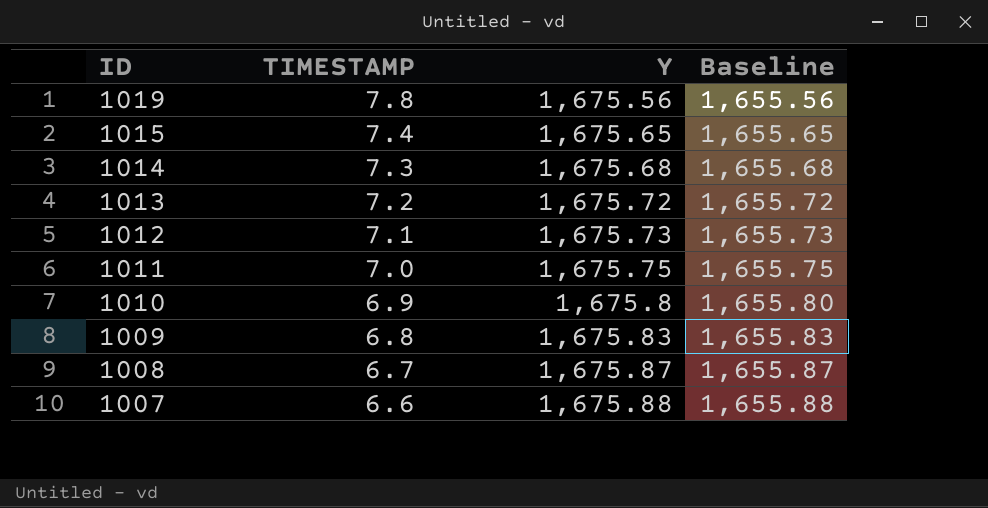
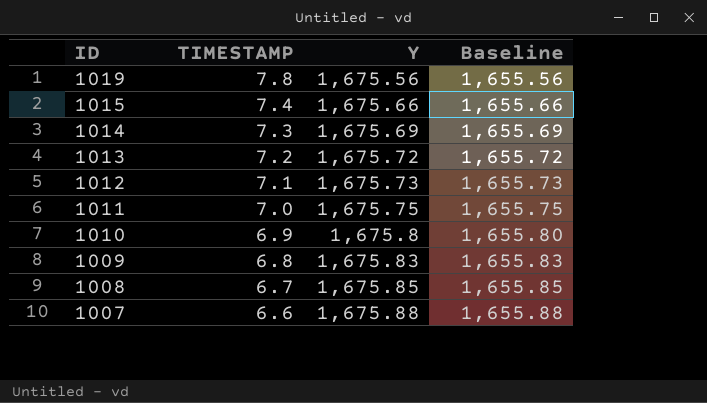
1015 | Y: 1,675.65 -> 1,675.66
1015 | Baseline: 1,655.65 -> 1,655.66
1014 | Y: 1,675.68 -> 1,675.69
1014 | Baseline: 1,655.68 -> 1,655.69
1008 | Y: 1,675.87 -> 1,675.85
1008 | Baseline: 1,655.87 -> 1,655.85

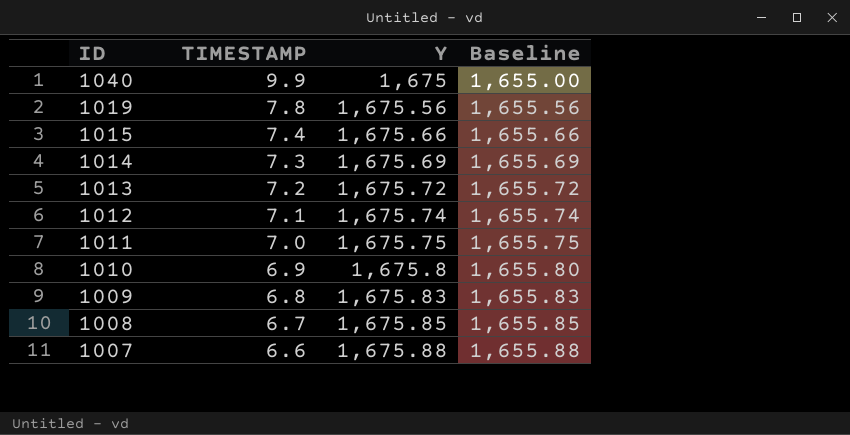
row 1040: none -> 9.9 | 1,675 | 1,655.00
1012 | Y: 1,675.73 -> 1,675.74
1012 | Baseline: 1,655.73 -> 1,655.74

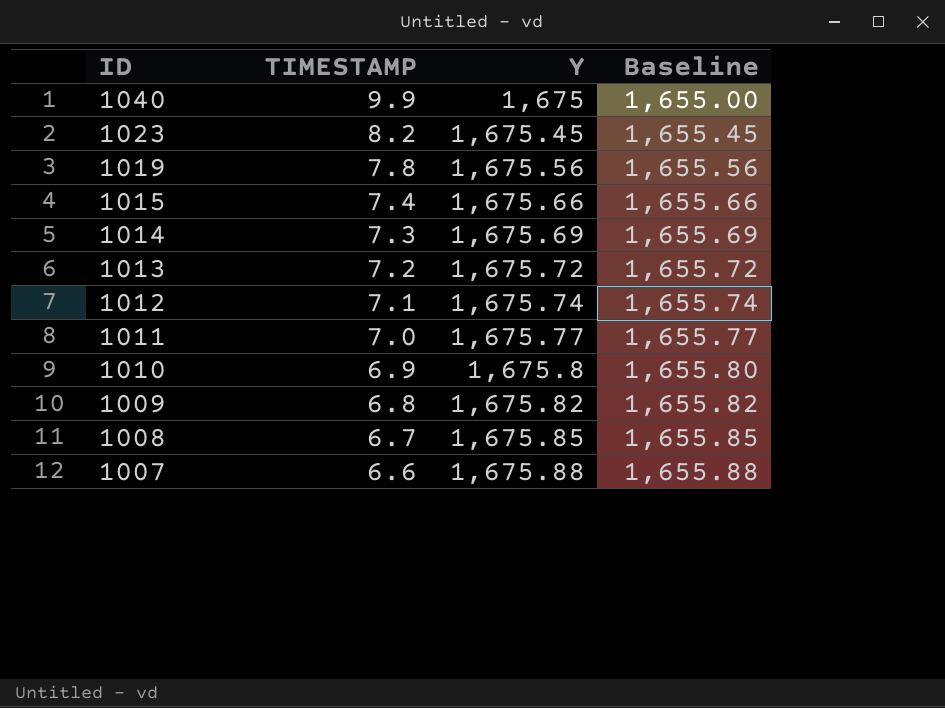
row 1023: none -> 8.2 | 1,675.45 | 1,655.45
1011 | Y: 1,675.75 -> 1,675.77
1011 | Baseline: 1,655.75 -> 1,655.77
1009 | Y: 1,675.83 -> 1,675.82
1009 | Baseline: 1,655.83 -> 1,655.82

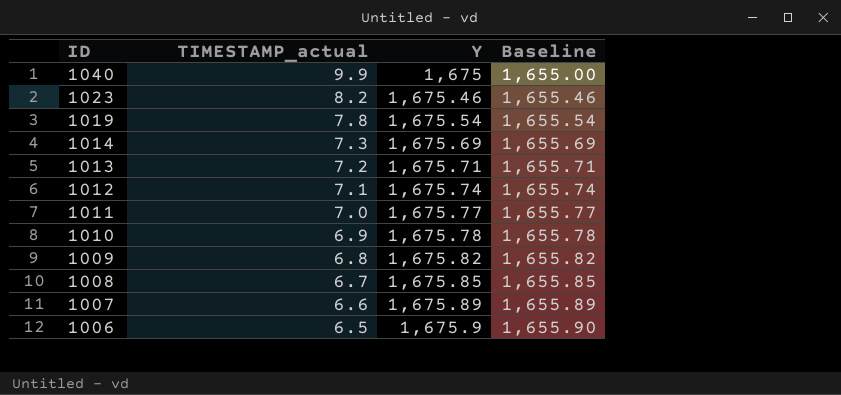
column name: TIMESTAMP -> TIMESTAMP_actual
row 1015: 7.4 | 1,675.66 | 1,655.66 -> none
1023 | Y: 1,675.45 -> 1,675.46
1023 | Baseline: 1,655.45 -> 1,655.46
1019 | Y: 1,675.56 -> 1,675.54
1019 | Baseline: 1,655.56 -> 1,655.54
1013 | Y: 1,675.72 -> 1,675.71
1013 | Baseline: 1,655.72 -> 1,655.71
1010 | Y: 1,675.8 -> 1,675.78
1010 | Baseline: 1,655.80 -> 1,655.78
1007 | Y: 1,675.88 -> 1,675.89
1007 | Baseline: 1,655.88 -> 1,655.89
row 1006: none -> 6.5 | 1,675.9 | 1,655.90

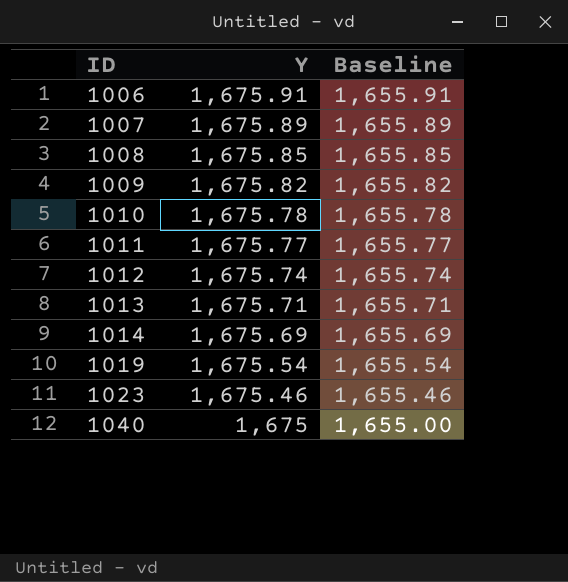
row order: ID descending -> ID ascending
column TIMESTAMP_actual | position: 2 -> none
1006 | Y: 1,675.9 -> 1,675.91
1006 | Baseline: 1,655.90 -> 1,655.91

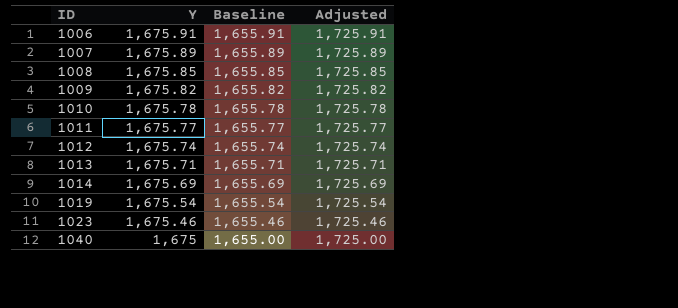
column Adjusted | formula: none -> [Y] + 50

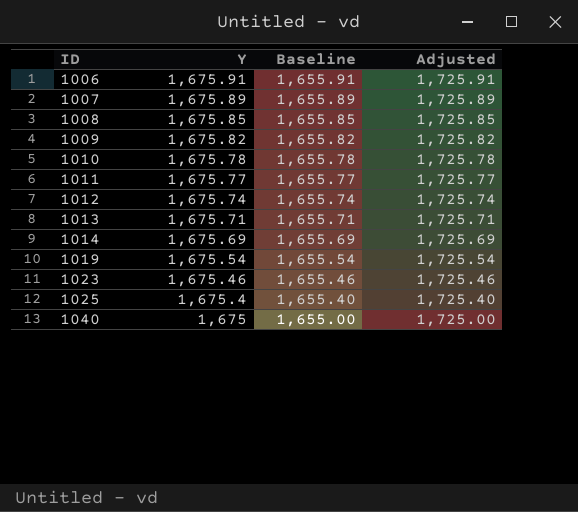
row 1025: none -> 1,675.4 | 1,655.40 | 1,725.40

